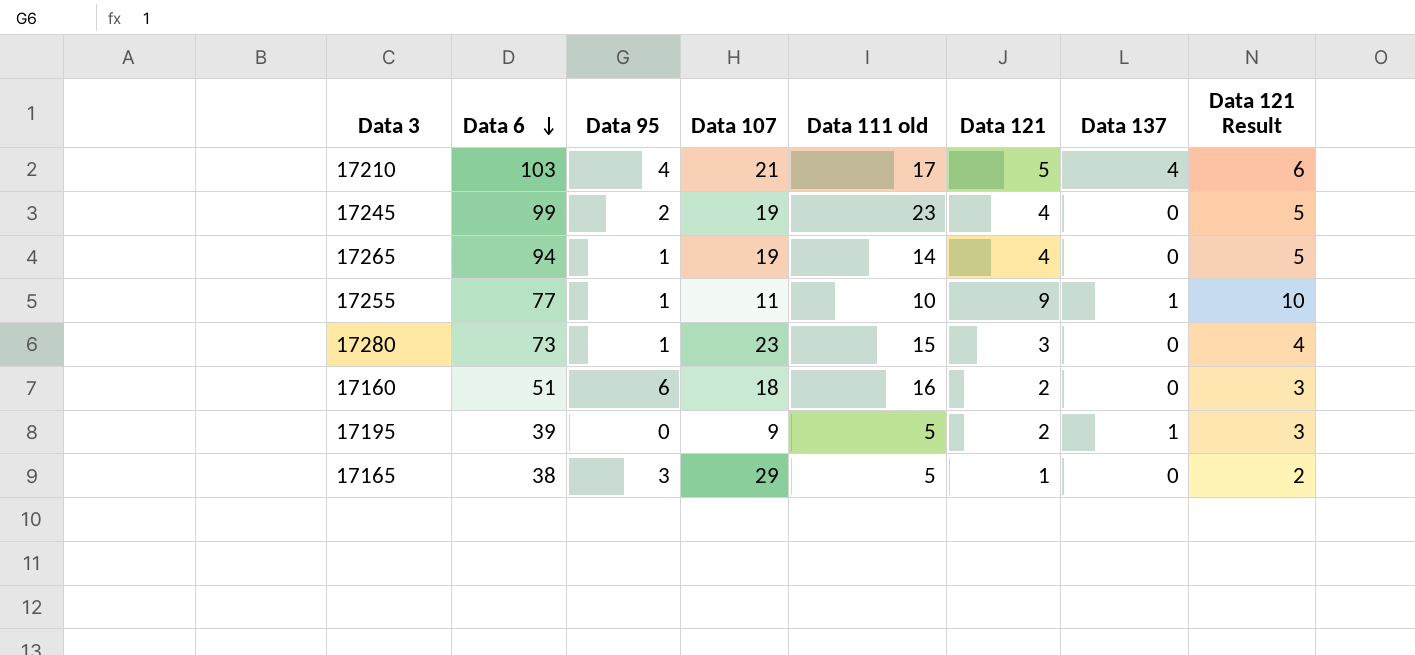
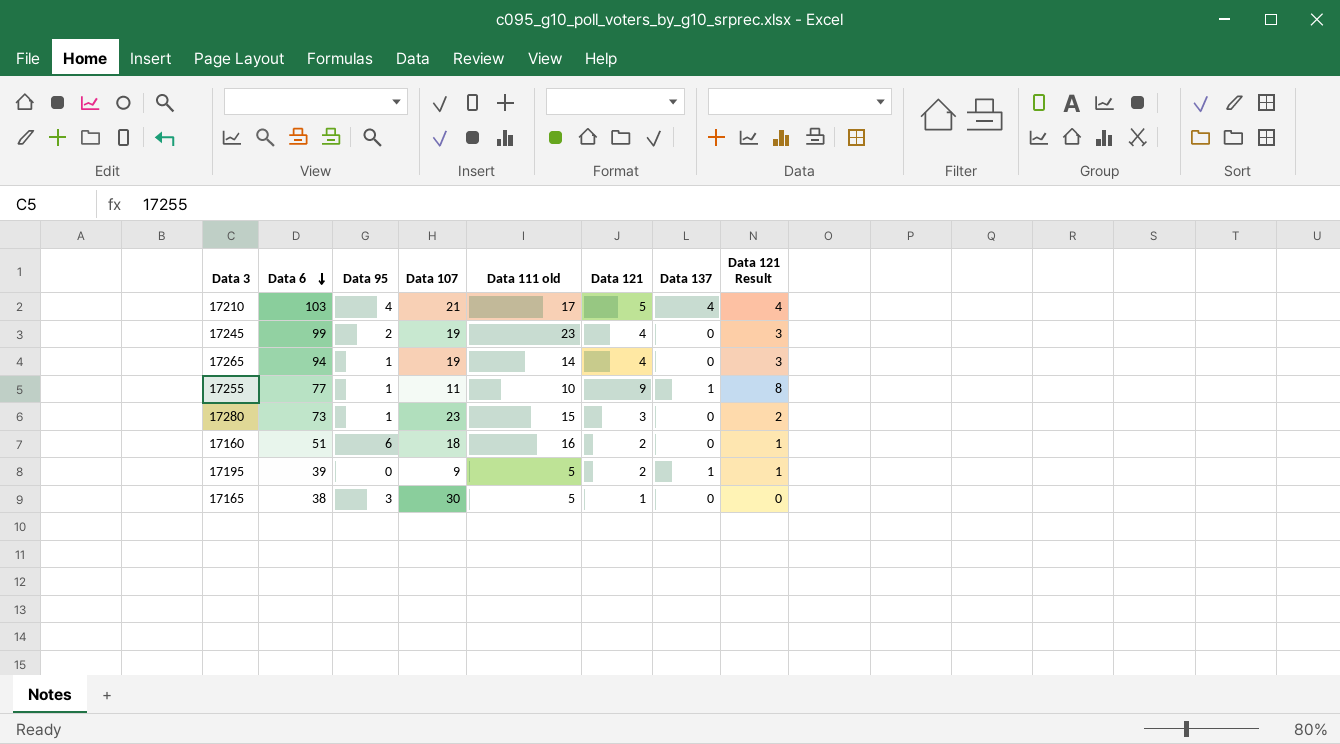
column Data 121 Result | formula: [Data 121] + 1 -> [Data 121] - 1
17165 | Data 107: 29 -> 30

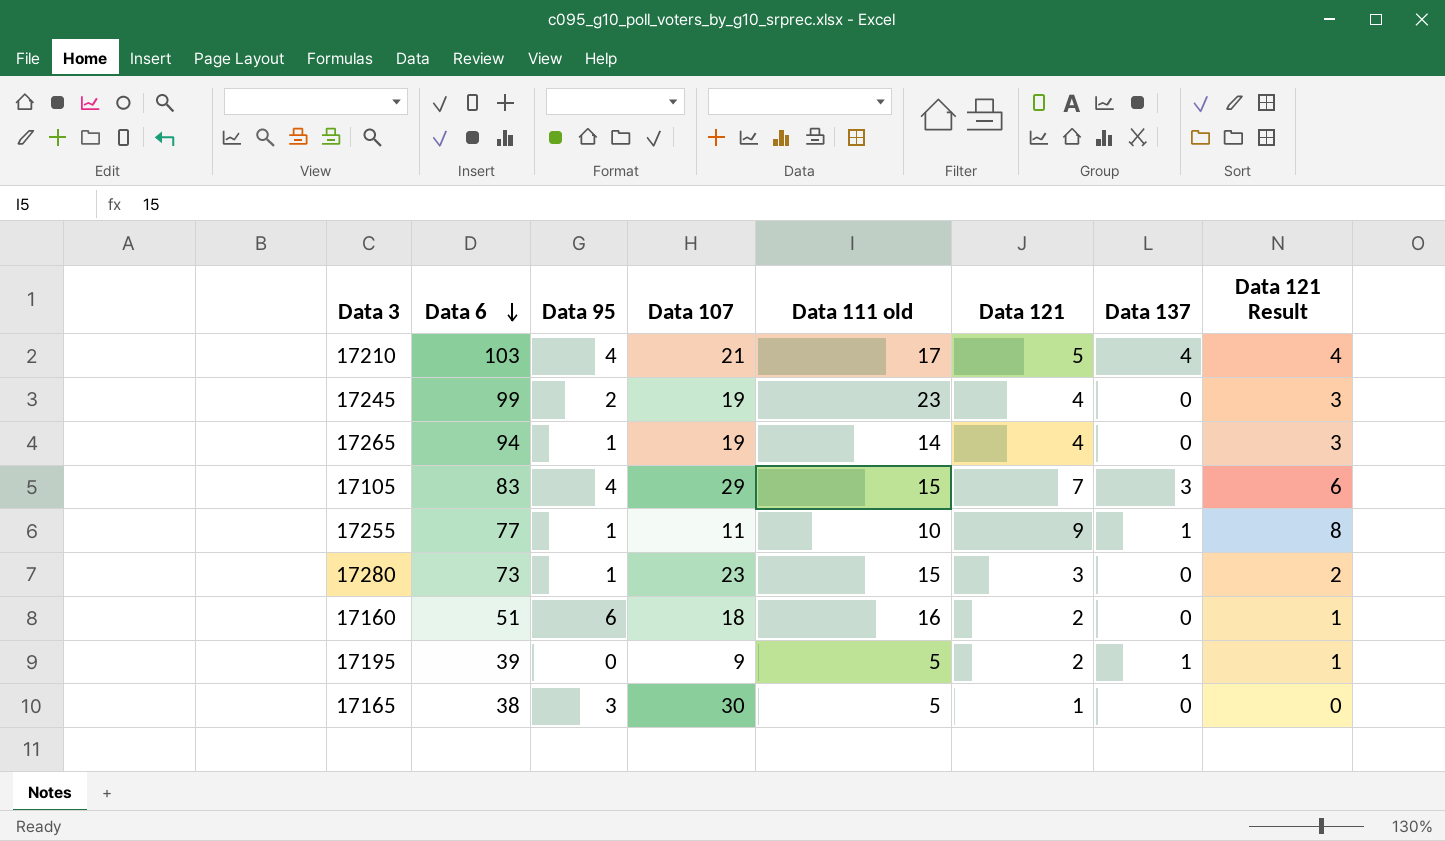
row 17105: none -> 83 | 4 | 29 | 15 | 7 | 3 | 6

